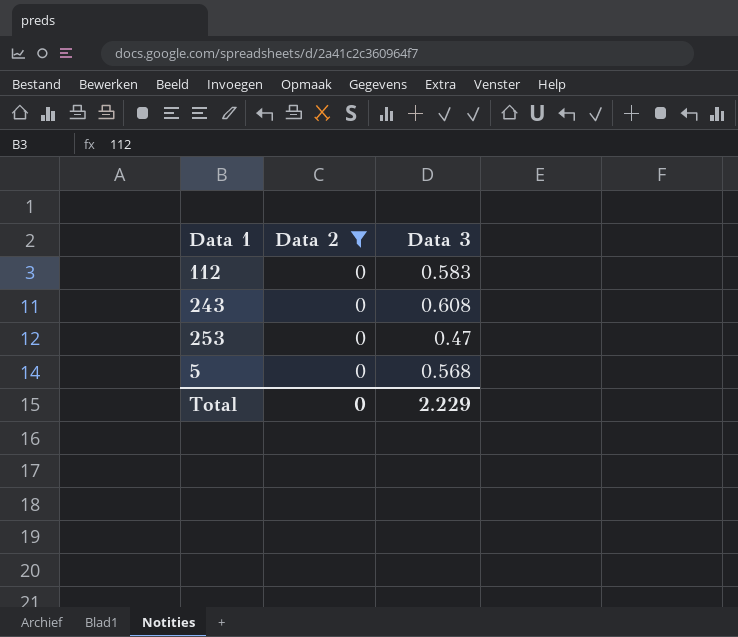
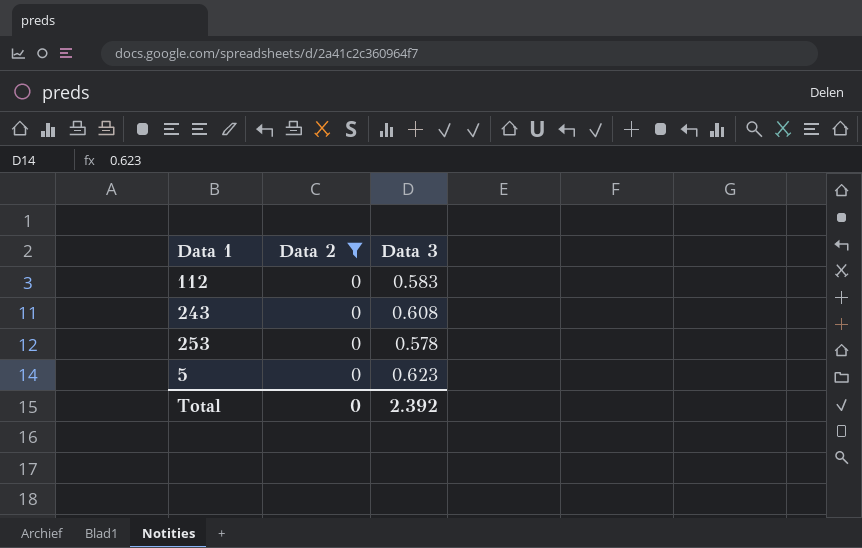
253 | Data 3: 0.47 -> 0.578
5 | Data 3: 0.568 -> 0.623
Total | Data 3: 2.229 -> 2.392

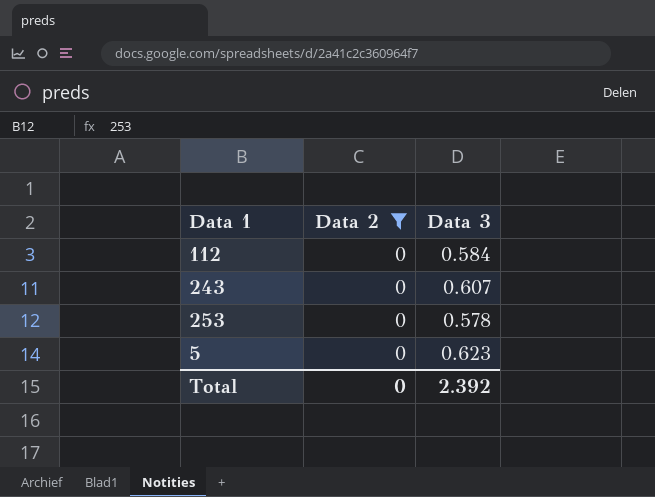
112 | Data 3: 0.583 -> 0.584
243 | Data 3: 0.608 -> 0.607

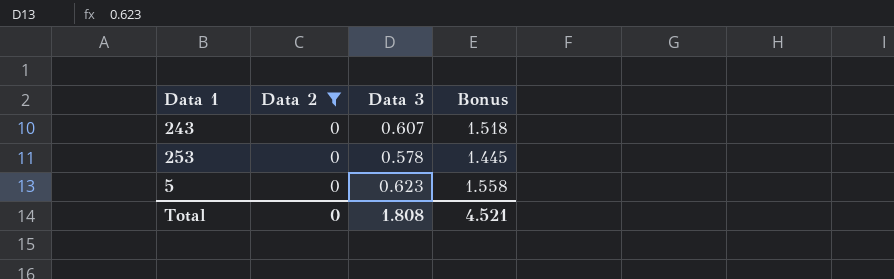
column Bonus | formula: none -> [Data 3] * 2.5
row 112: 0 | 0.584 -> none
Total | Data 3: 2.392 -> 1.808

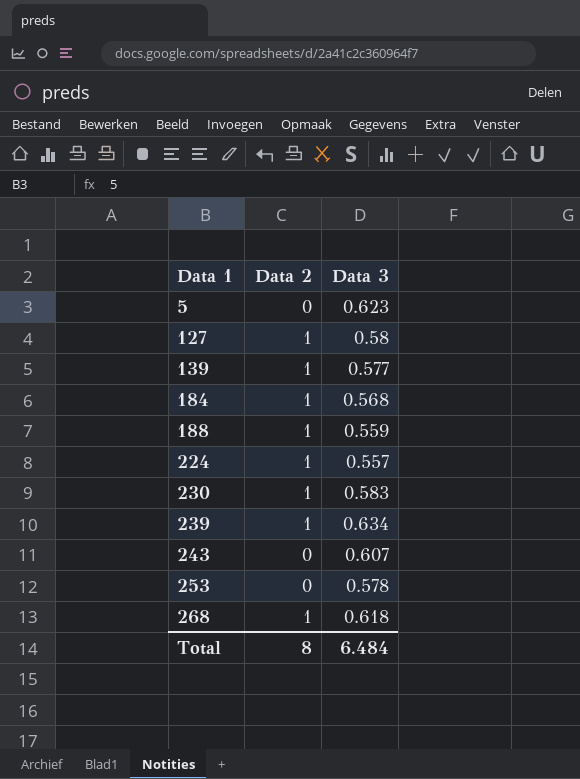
filter: Data 2 = 0 -> none
row order: none -> Data 1 ascending
column Bonus | formula: [Data 3] * 2.5 -> none
Total | Data 2: 0 -> 8
Total | Data 3: 1.808 -> 6.484

